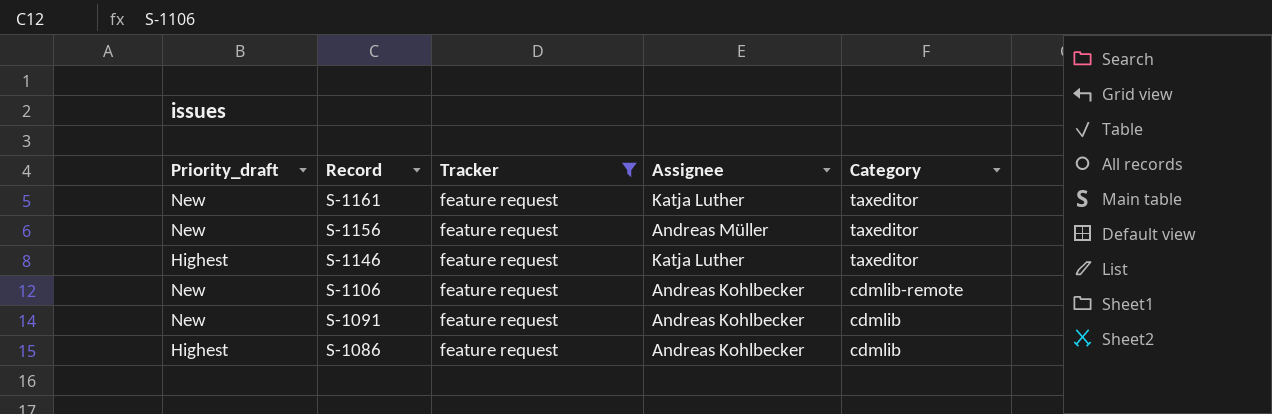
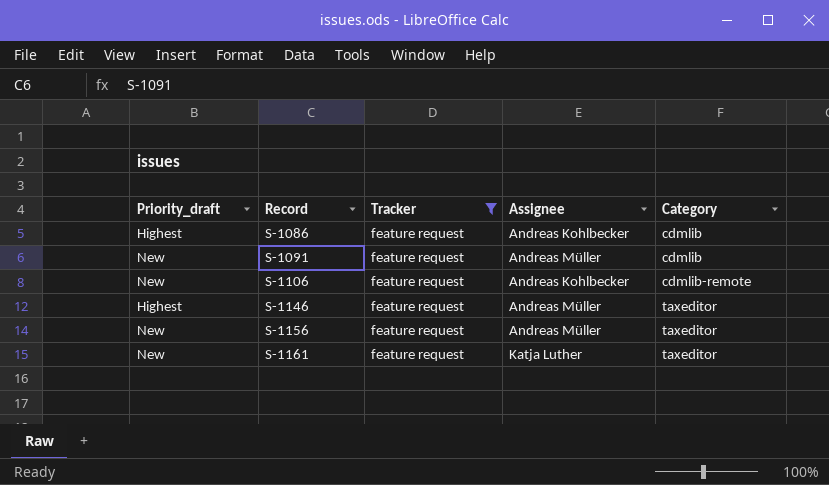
row order: Record descending -> Record ascending
S-1091 | Assignee: Andreas Kohlbecker -> Andreas Müller
S-1146 | Assignee: Katja Luther -> Andreas Müller

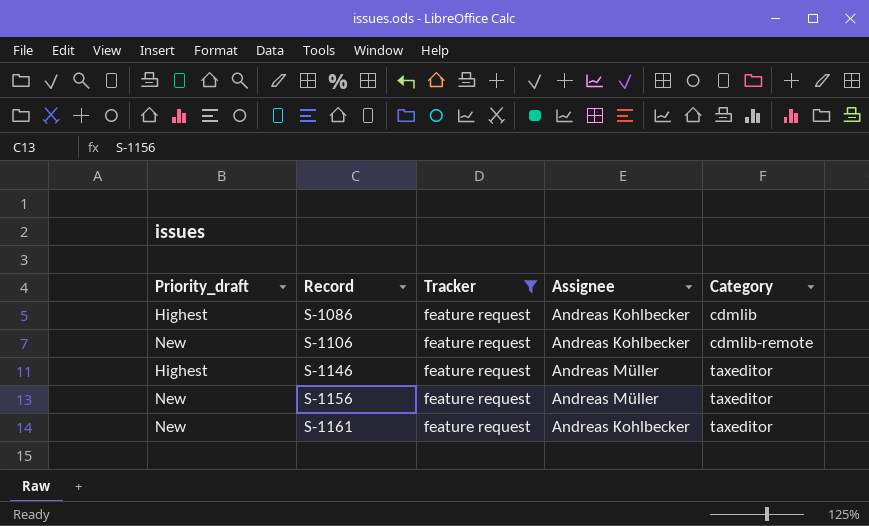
row S-1091: New | feature request | Andreas Müller | cdmlib -> none
S-1161 | Assignee: Katja Luther -> Andreas Kohlbecker

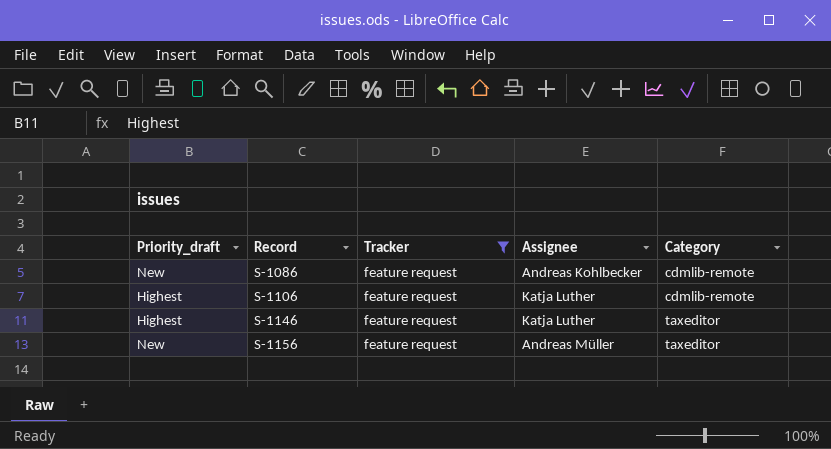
row S-1161: New | feature request | Andreas Kohlbecker | taxeditor -> none
S-1086 | Priority_draft: Highest -> New
S-1086 | Category: cdmlib -> cdmlib-remote
S-1106 | Priority_draft: New -> Highest
S-1106 | Assignee: Andreas Kohlbecker -> Katja Luther
S-1146 | Assignee: Andreas Müller -> Katja Luther

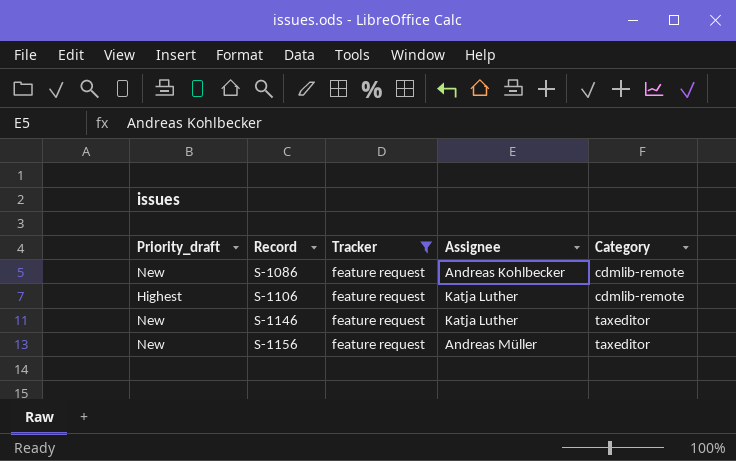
S-1146 | Priority_draft: Highest -> New

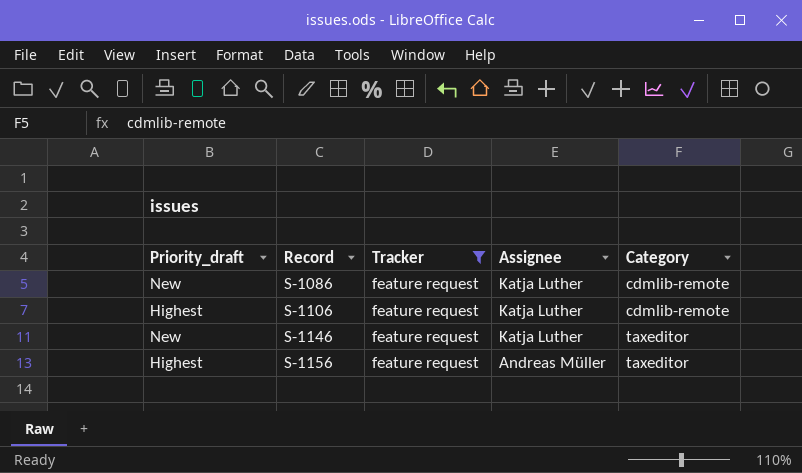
S-1086 | Assignee: Andreas Kohlbecker -> Katja Luther
S-1156 | Priority_draft: New -> Highest

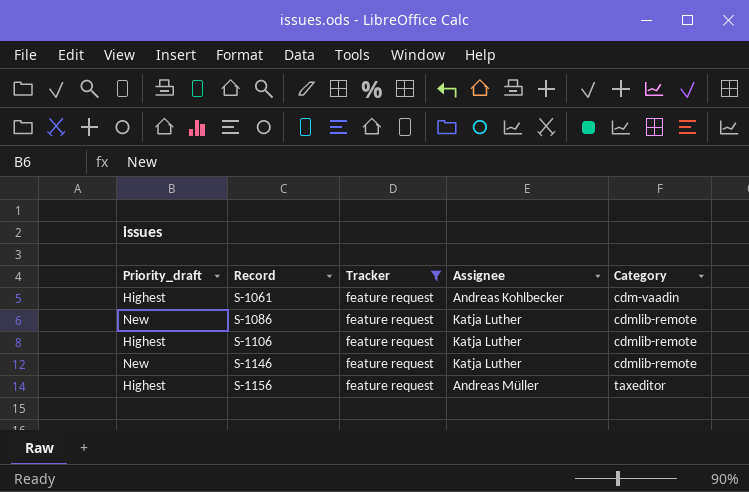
row S-1061: none -> Highest | feature request | Andreas Kohlbecker | cdm-vaadin
S-1146 | Category: taxeditor -> cdmlib-remote

